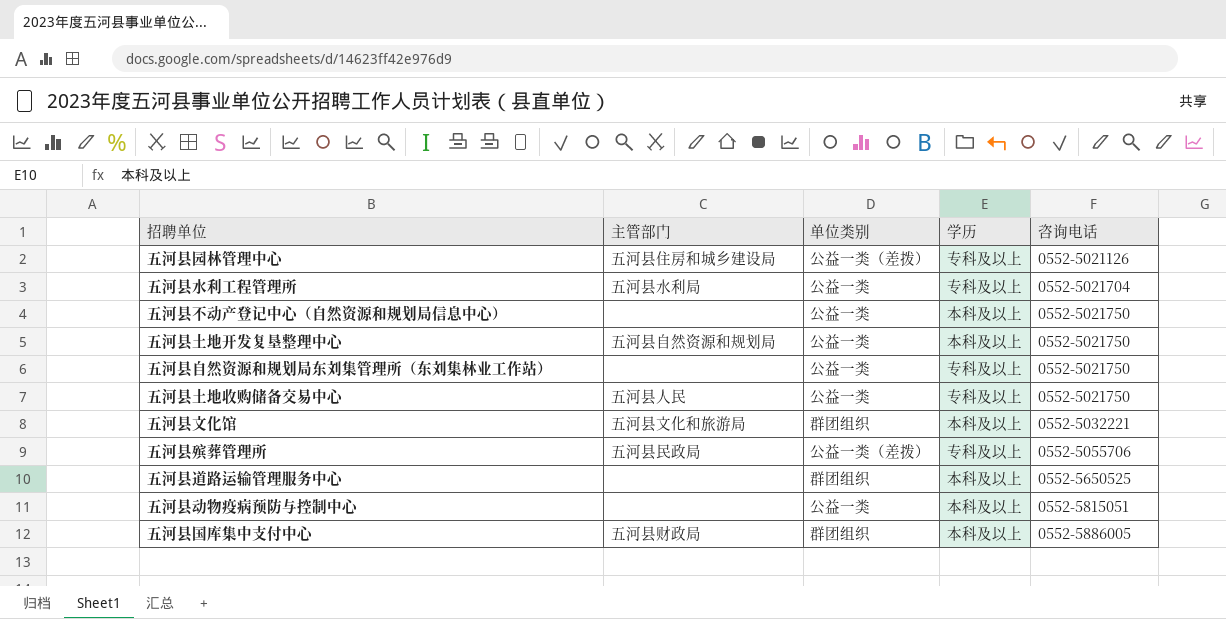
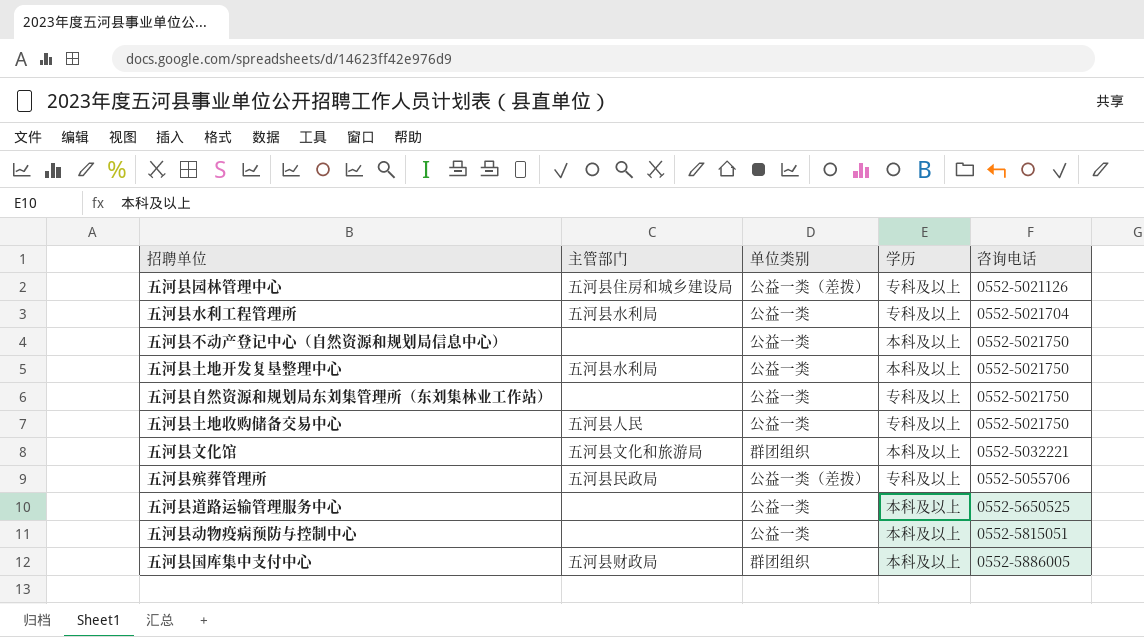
五河县土地开发复垦整理中心 | 主管部门: 五河县自然资源和规划局 -> 五河县水利局
五河县道路运输管理服务中心 | 单位类别: 群团组织 -> 公益一类

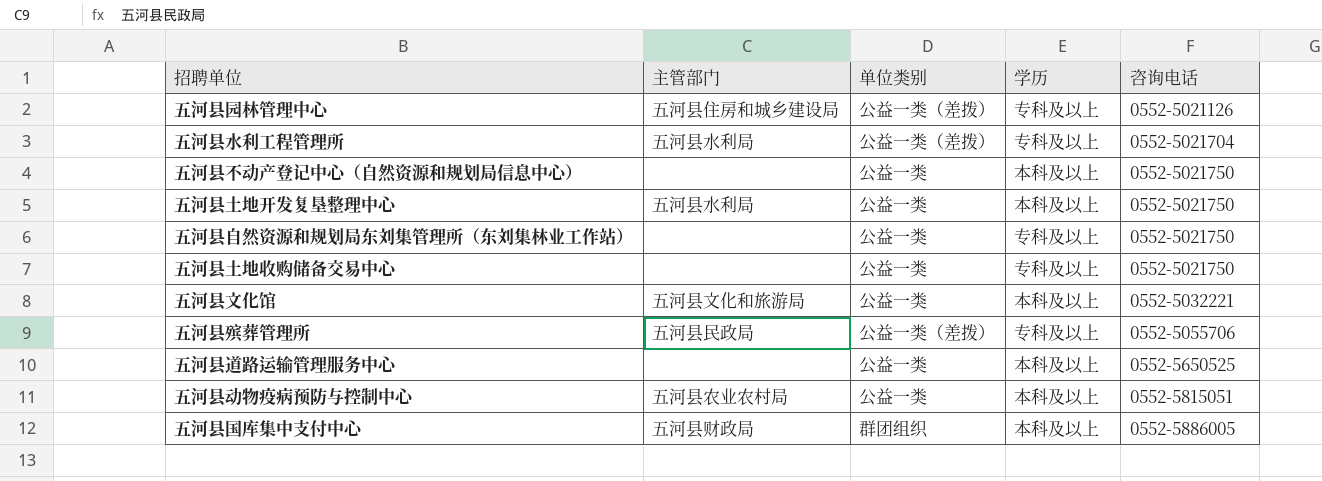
五河县水利工程管理所 | 单位类别: 公益一类 -> 公益一类（差拨）
五河县土地收购储备交易中心 | 主管部门: 五河县人民 -> none
五河县文化馆 | 单位类别: 群团组织 -> 公益一类
五河县动物疫病预防与控制中心 | 主管部门: none -> 五河县农业农村局

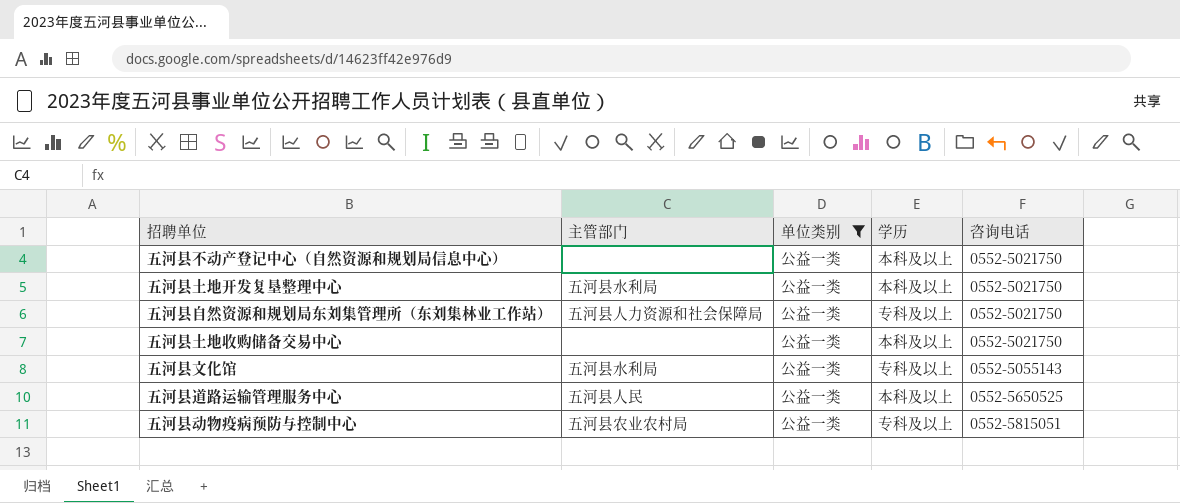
filter: none -> 单位类别 = 公益一类
五河县自然资源和规划局东刘集管理所（东刘集林业工作站） | 主管部门: none -> 五河县人力资源和社会保障局
五河县土地收购储备交易中心 | 学历: 专科及以上 -> 本科及以上
五河县文化馆 | 主管部门: 五河县文化和旅游局 -> 五河县水利局
五河县文化馆 | 学历: 本科及以上 -> 专科及以上
五河县文化馆 | 咨询电话: 0552-5032221 -> 0552-5055143
五河县道路运输管理服务中心 | 主管部门: none -> 五河县人民
五河县动物疫病预防与控制中心 | 学历: 本科及以上 -> 专科及以上

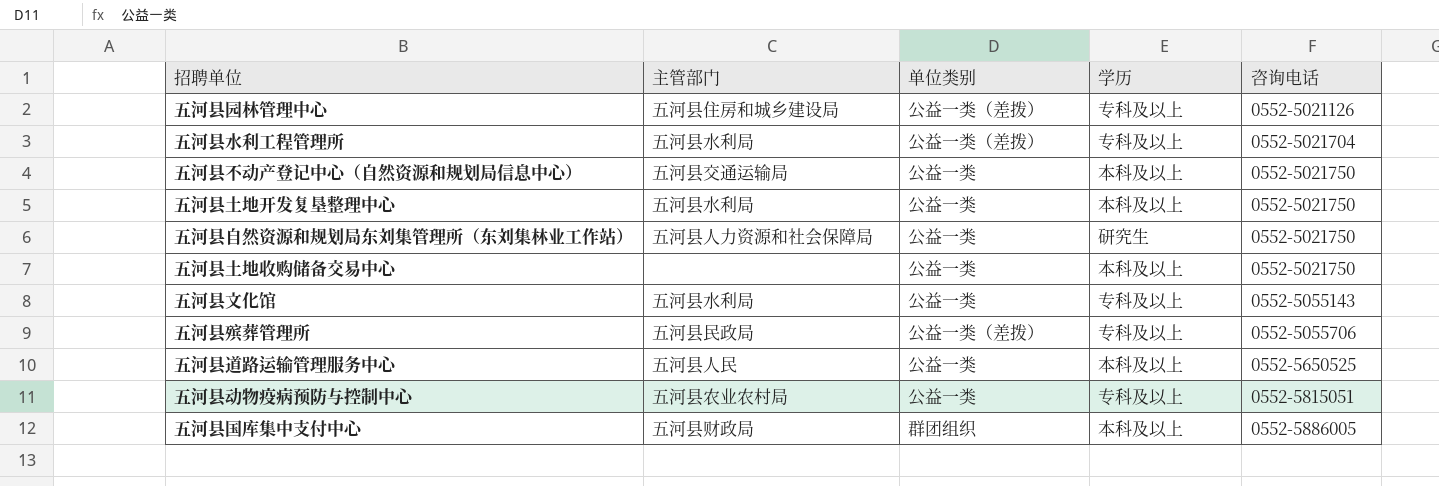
filter: 单位类别 = 公益一类 -> none
五河县不动产登记中心（自然资源和规划局信息中心） | 主管部门: none -> 五河县交通运输局
五河县自然资源和规划局东刘集管理所（东刘集林业工作站） | 学历: 专科及以上 -> 研究生

